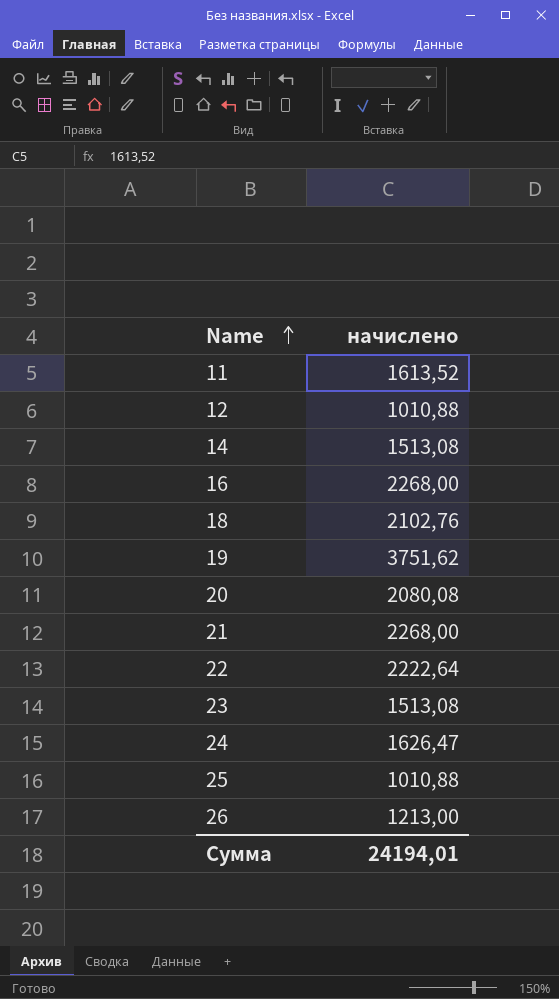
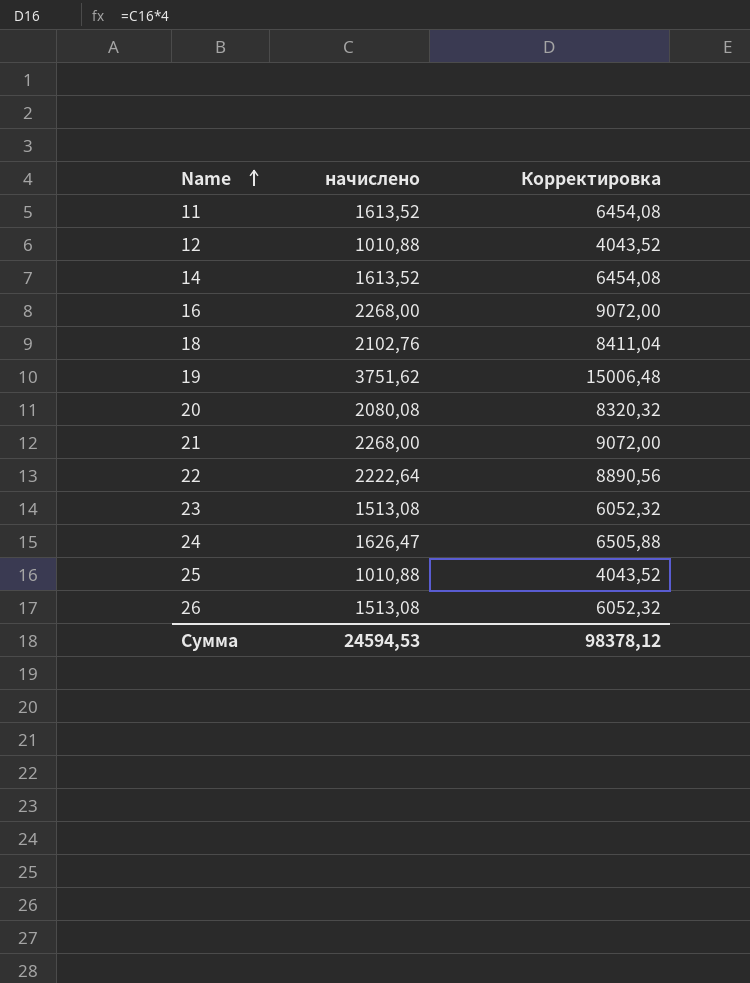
column Корректировка | formula: none -> [начислено] * 4
14 | начислено: 1513,08 -> 1613,52
26 | начислено: 1213,00 -> 1513,08
Сумма | начислено: 24194,01 -> 24594,53

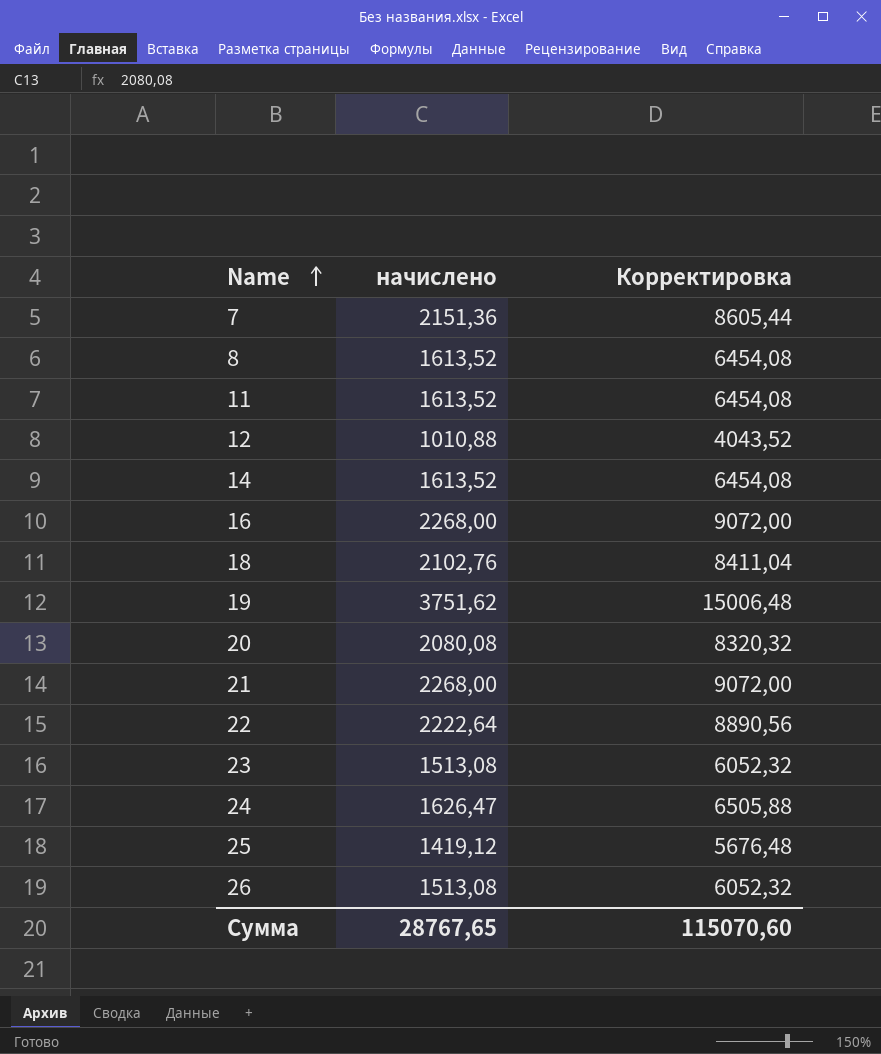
row 7: none -> 2151,36 | 8605,44
row 8: none -> 1613,52 | 6454,08
25 | начислено: 1010,88 -> 1419,12
25 | Корректировка: 4043,52 -> 5676,48
Сумма | начислено: 24594,53 -> 28767,65
Сумма | Корректировка: 98378,12 -> 115070,60

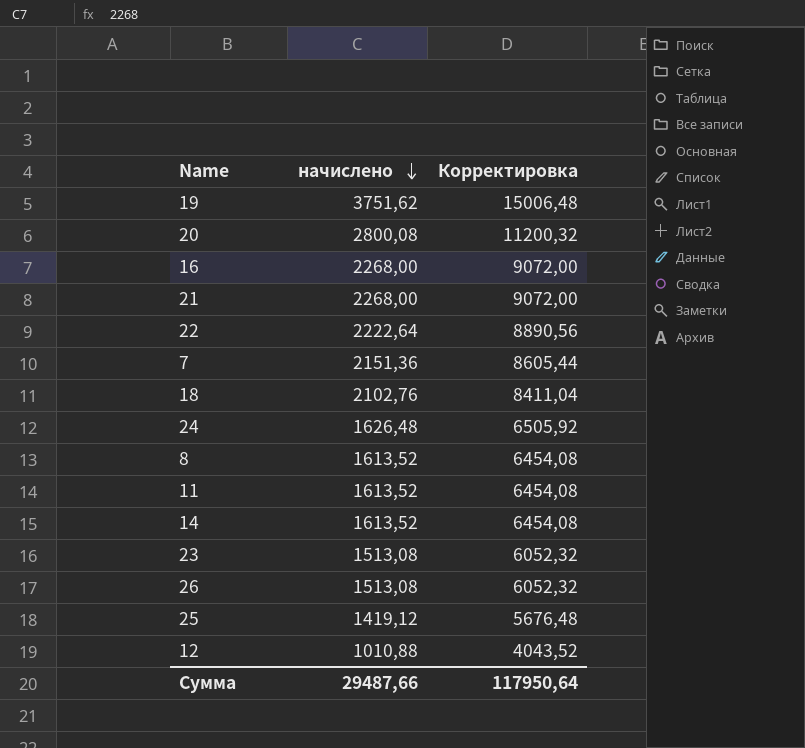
row order: Name ascending -> начислено descending
20 | начислено: 2080,08 -> 2800,08
20 | Корректировка: 8320,32 -> 11200,32
24 | начислено: 1626,47 -> 1626,48
24 | Корректировка: 6505,88 -> 6505,92
Сумма | начислено: 28767,65 -> 29487,66
Сумма | Корректировка: 115070,60 -> 117950,64

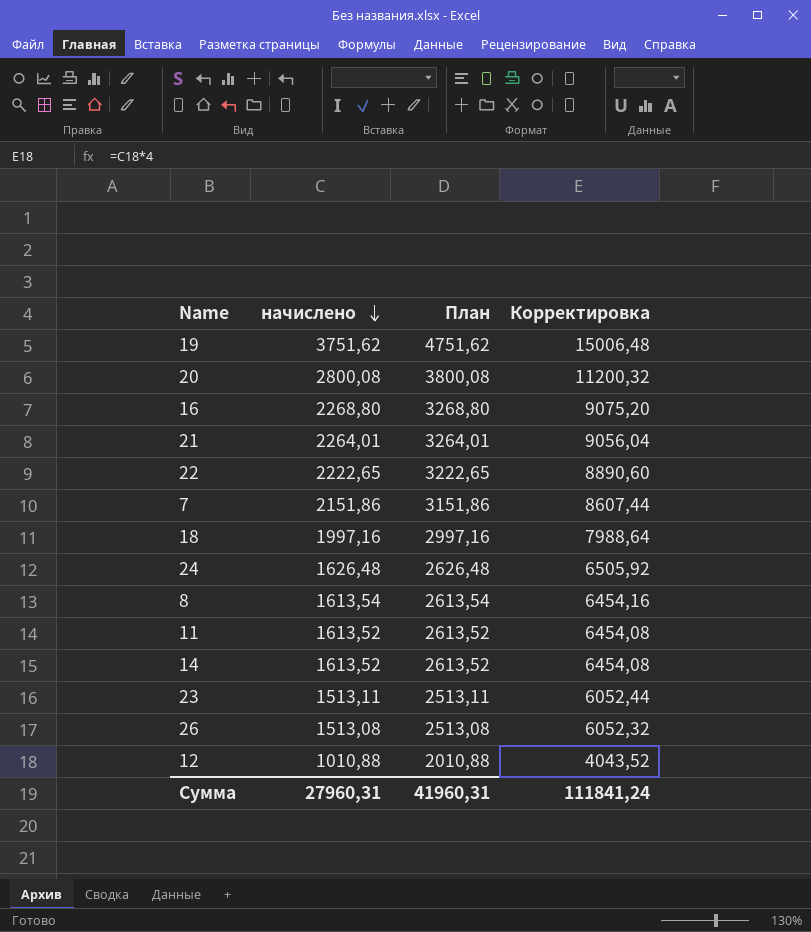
column План | formula: none -> [начислено] + 1000
row 25: 1419,12 | 5676,48 -> none
16 | начислено: 2268,00 -> 2268,80
16 | Корректировка: 9072,00 -> 9075,20
21 | начислено: 2268,00 -> 2264,01
21 | Корректировка: 9072,00 -> 9056,04
22 | начислено: 2222,64 -> 2222,65
22 | Корректировка: 8890,56 -> 8890,60
7 | начислено: 2151,36 -> 2151,86
7 | Корректировка: 8605,44 -> 8607,44
18 | начислено: 2102,76 -> 1997,16
18 | Корректировка: 8411,04 -> 7988,64
8 | начислено: 1613,52 -> 1613,54
8 | Корректировка: 6454,08 -> 6454,16
23 | начислено: 1513,08 -> 1513,11
23 | Корректировка: 6052,32 -> 6052,44
Сумма | начислено: 29487,66 -> 27960,31
Сумма | Корректировка: 117950,64 -> 111841,24

